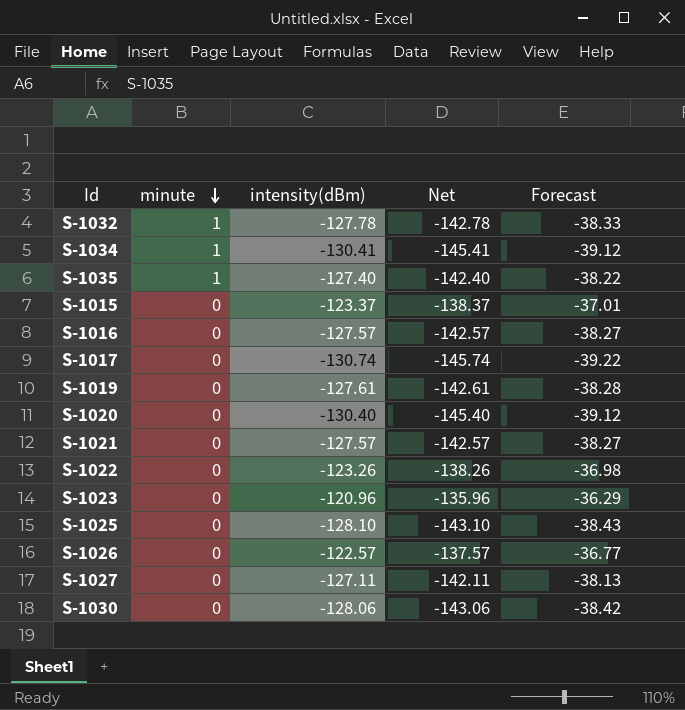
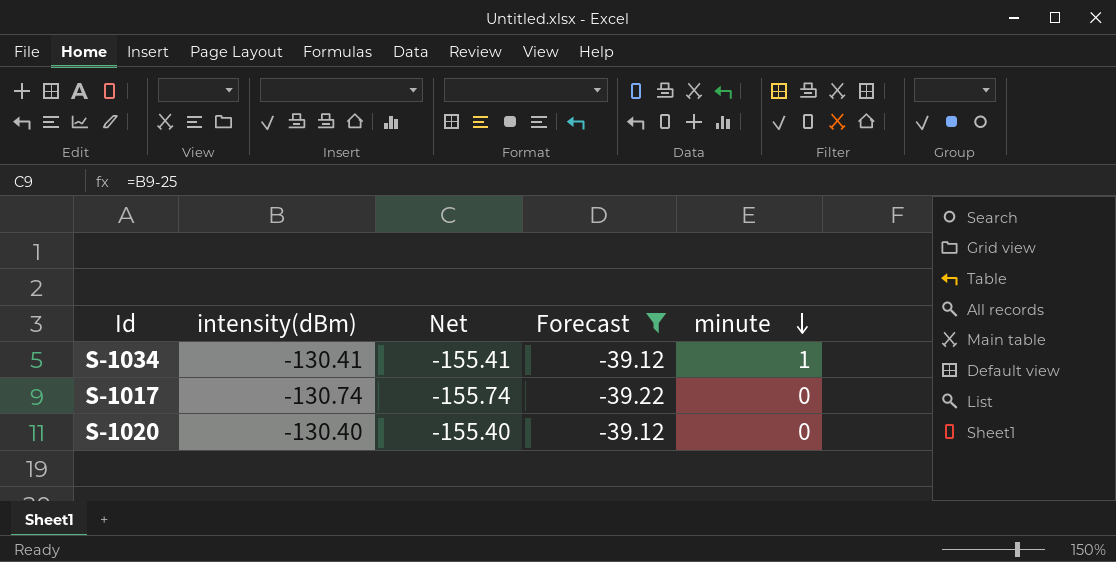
filter: none -> Forecast <= -39.12
column Net | formula: [intensity(dBm)] - 15 -> [intensity(dBm)] - 25
column minute | position: 2 -> 5

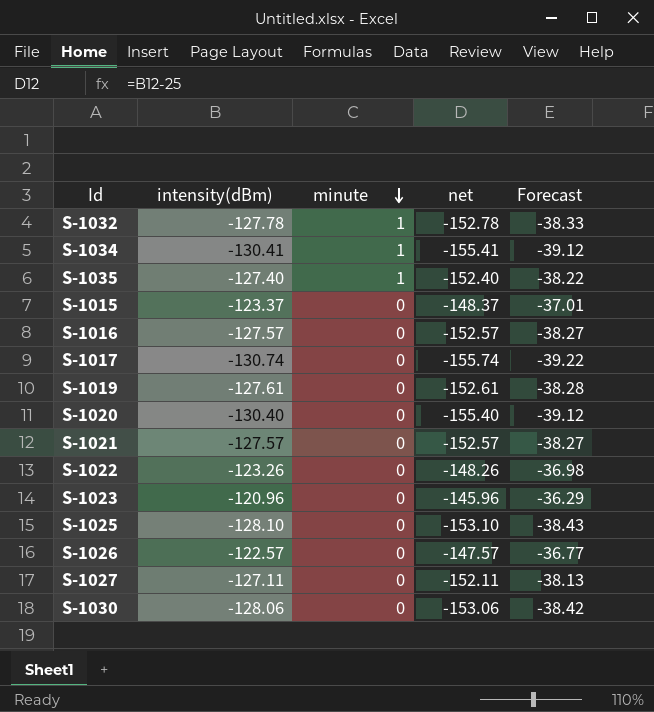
filter: Forecast <= -39.12 -> none
column minute | position: 5 -> 3
column name: Net -> net

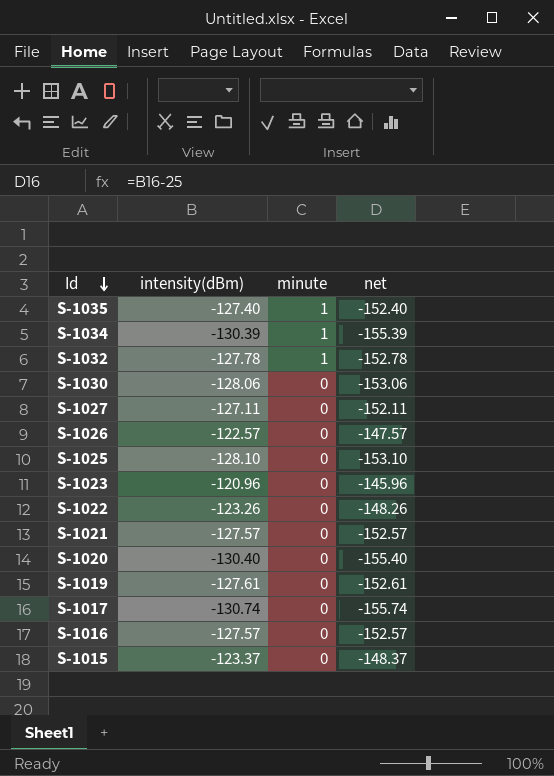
row order: minute descending -> Id descending
column Forecast | formula: [intensity(dBm)] * 0.3 -> none
S-1034 | intensity(dBm): -130.41 -> -130.39
S-1034 | net: -155.41 -> -155.39

